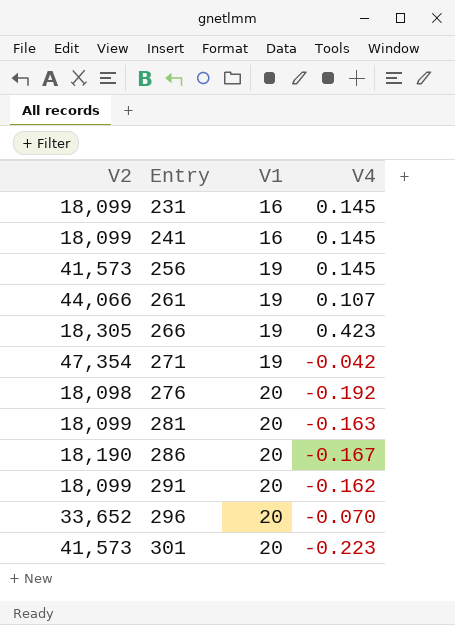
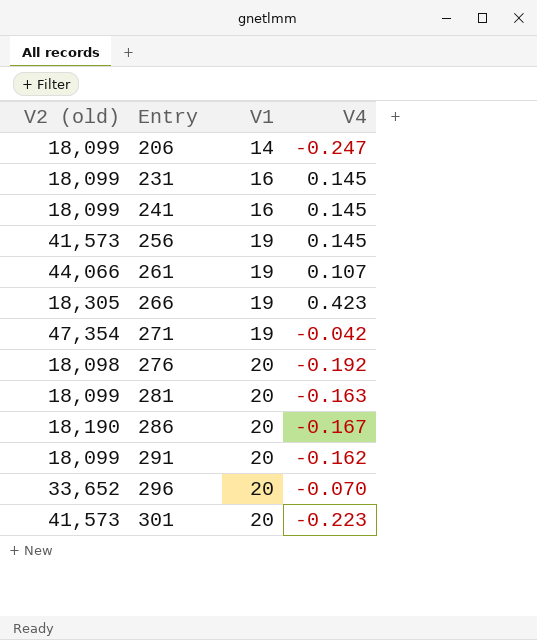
column name: V2 -> V2 (old)
row 206: none -> 18,099 | 14 | -0.247

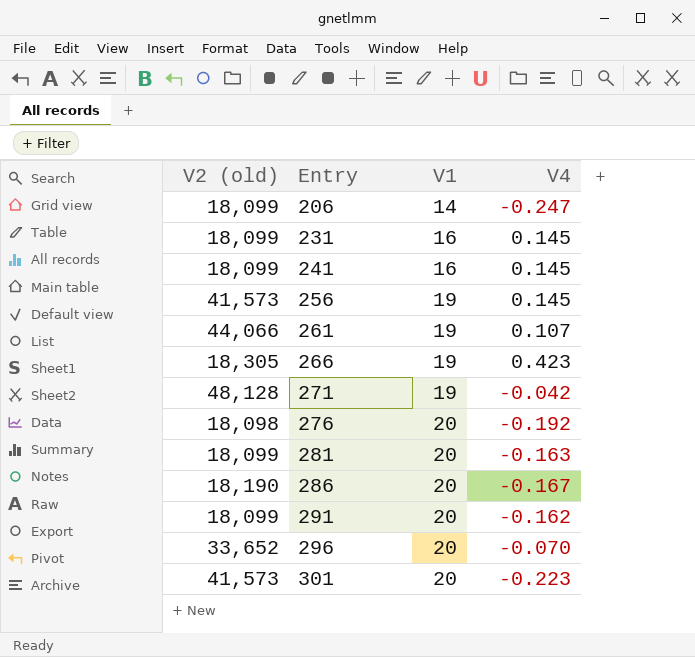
271 | V2 (old): 47,354 -> 48,128

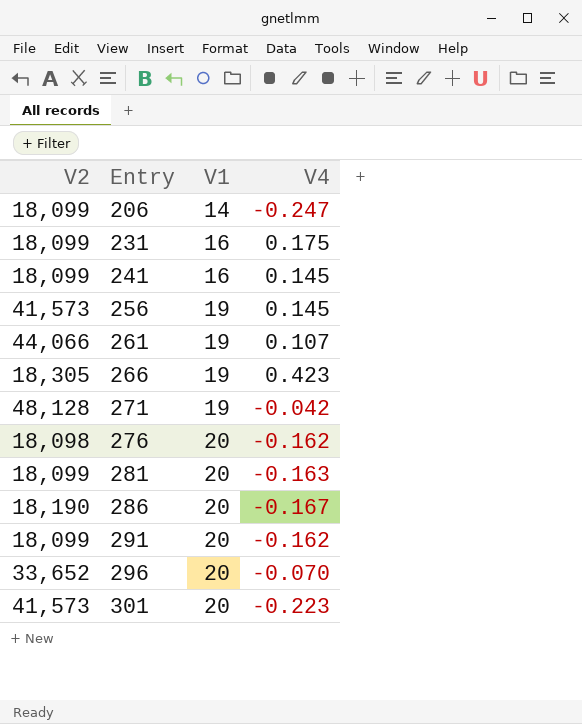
column name: V2 (old) -> V2
231 | V4: 0.145 -> 0.175
276 | V4: -0.192 -> -0.162

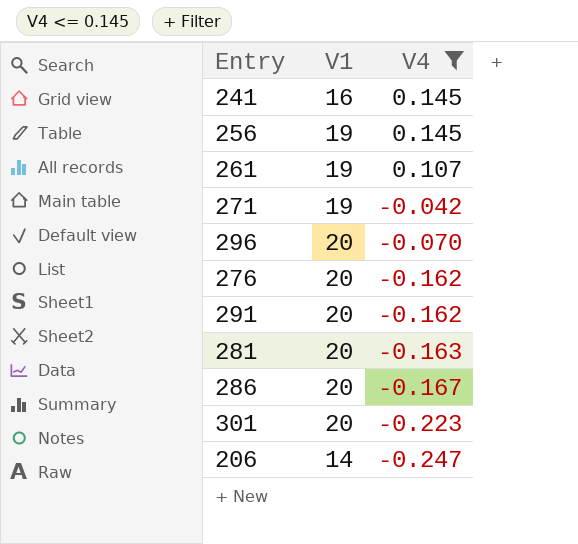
filter: none -> V4 <= 0.145
row order: Entry ascending -> V4 descending
column V2 | position: 1 -> none

